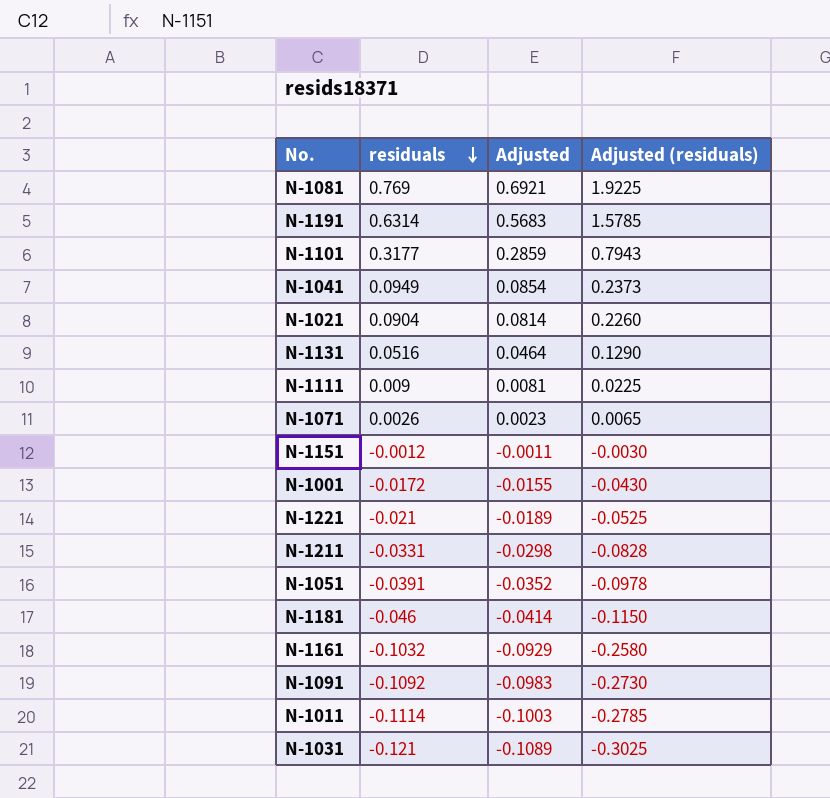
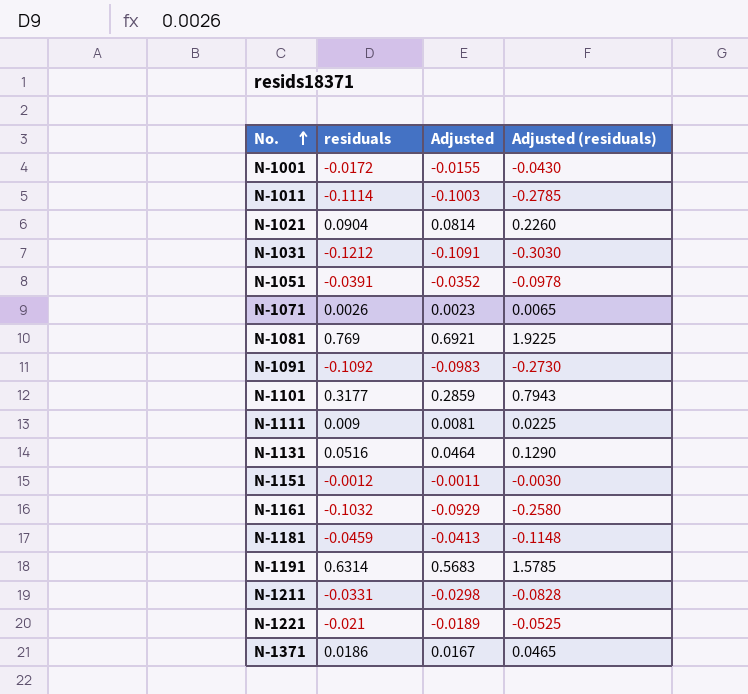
row order: residuals descending -> No. ascending
row N-1041: 0.0949 | 0.0854 | 0.2373 -> none
N-1031 | residuals: -0.121 -> -0.1212
N-1031 | Adjusted: -0.1089 -> -0.1091
N-1031 | Adjusted (residuals): -0.3025 -> -0.3030
N-1181 | residuals: -0.046 -> -0.0459
N-1181 | Adjusted: -0.0414 -> -0.0413
N-1181 | Adjusted (residuals): -0.1150 -> -0.1148
row N-1371: none -> 0.0186 | 0.0167 | 0.0465

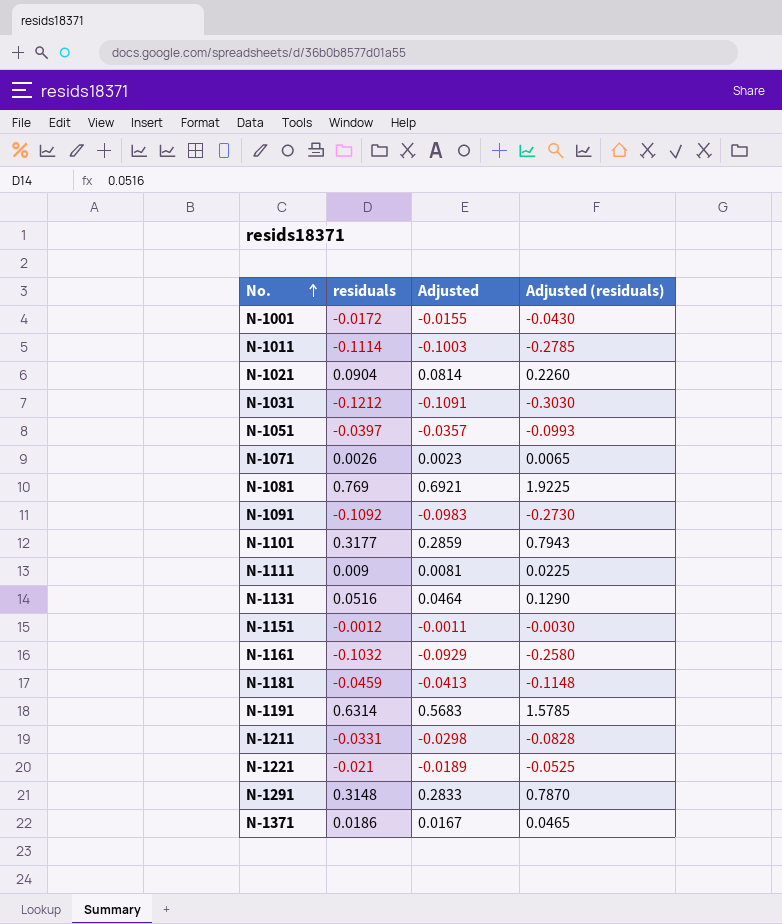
N-1051 | residuals: -0.0391 -> -0.0397
N-1051 | Adjusted: -0.0352 -> -0.0357
N-1051 | Adjusted (residuals): -0.0978 -> -0.0993
row N-1291: none -> 0.3148 | 0.2833 | 0.7870

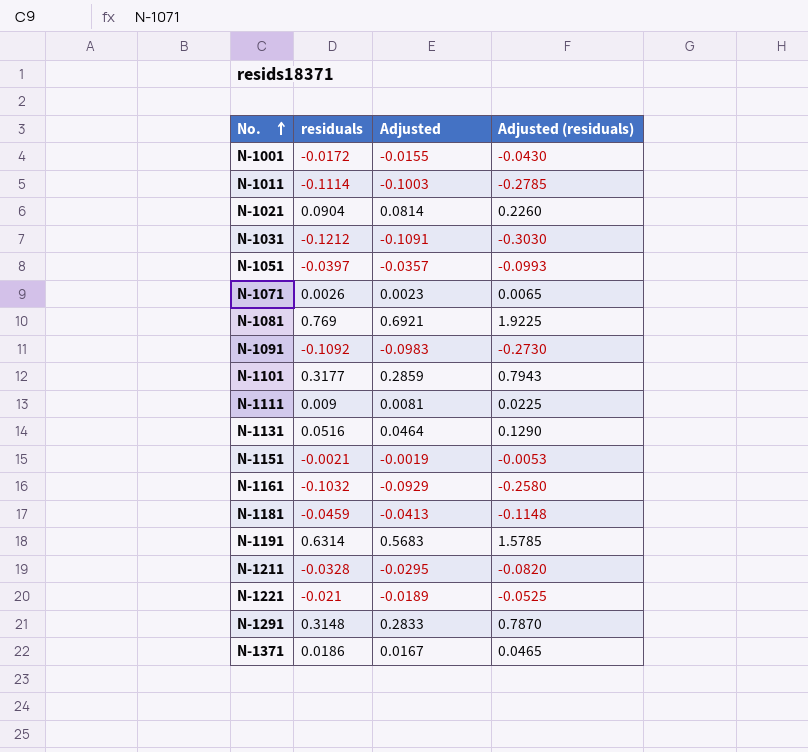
N-1151 | residuals: -0.0012 -> -0.0021
N-1151 | Adjusted: -0.0011 -> -0.0019
N-1151 | Adjusted (residuals): -0.0030 -> -0.0053
N-1211 | residuals: -0.0331 -> -0.0328
N-1211 | Adjusted: -0.0298 -> -0.0295
N-1211 | Adjusted (residuals): -0.0828 -> -0.0820

